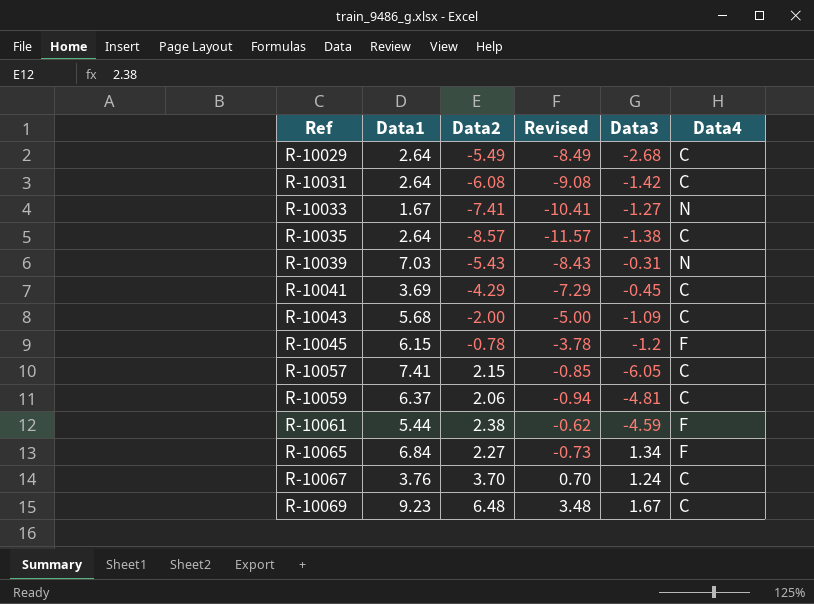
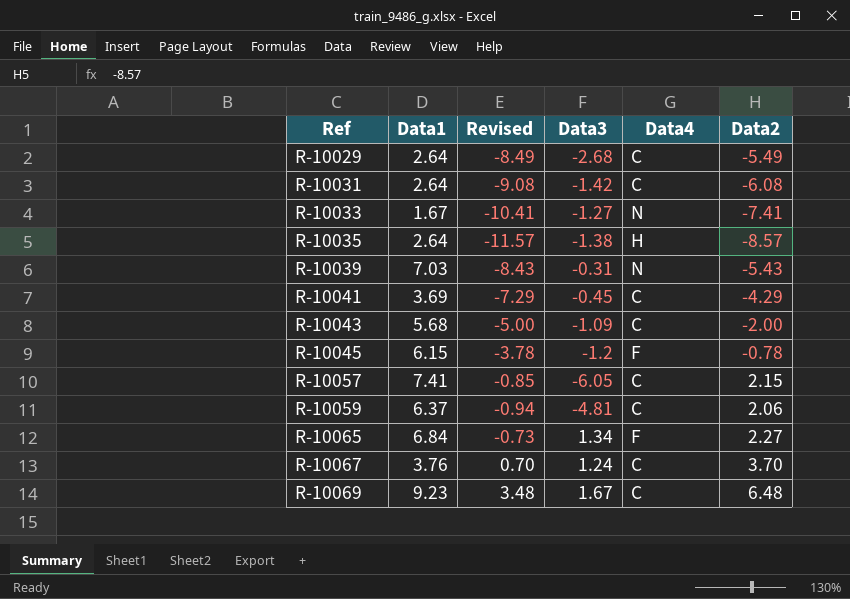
column Data2 | position: 3 -> 6
row R-10061: 5.44 | 2.38 | -0.62 | -4.59 | F -> none
R-10035 | Data4: C -> H

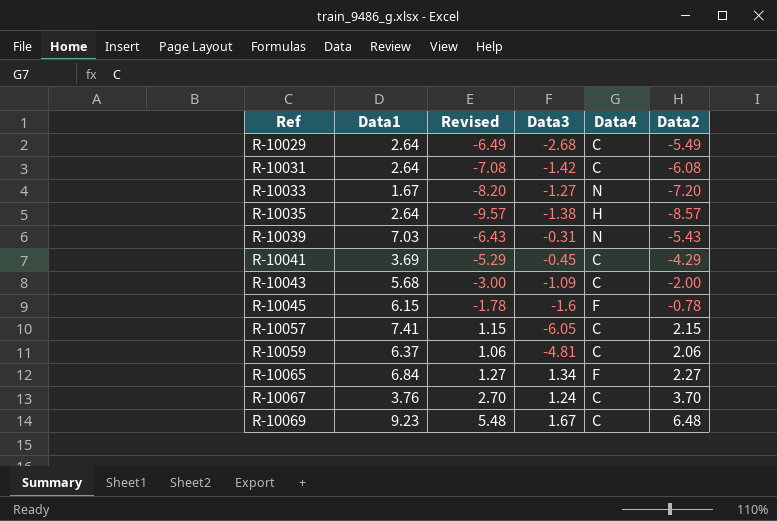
column Revised | formula: [Data2] - 3 -> [Data2] - 1
R-10033 | Data2: -7.41 -> -7.20
R-10045 | Data3: -1.2 -> -1.6

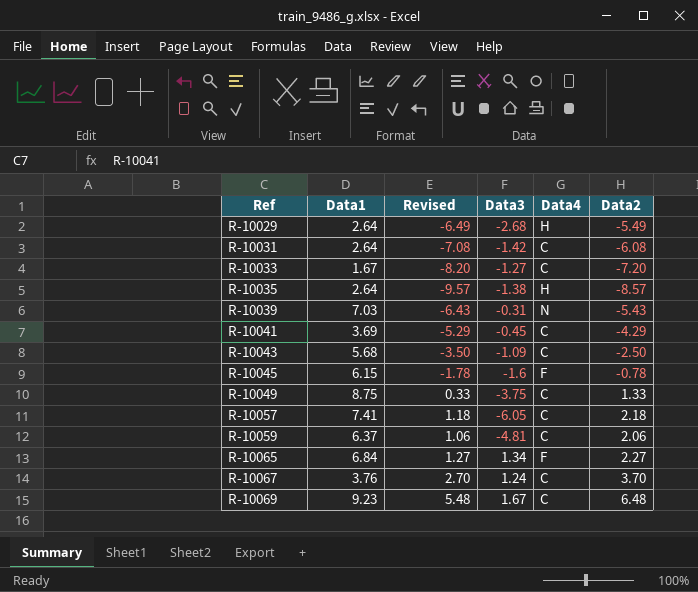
R-10029 | Data4: C -> H
R-10033 | Data4: N -> C
R-10043 | Revised: -3.00 -> -3.50
R-10043 | Data2: -2.00 -> -2.50
row R-10049: none -> 8.75 | 0.33 | -3.75 | C | 1.33
R-10057 | Revised: 1.15 -> 1.18
R-10057 | Data2: 2.15 -> 2.18

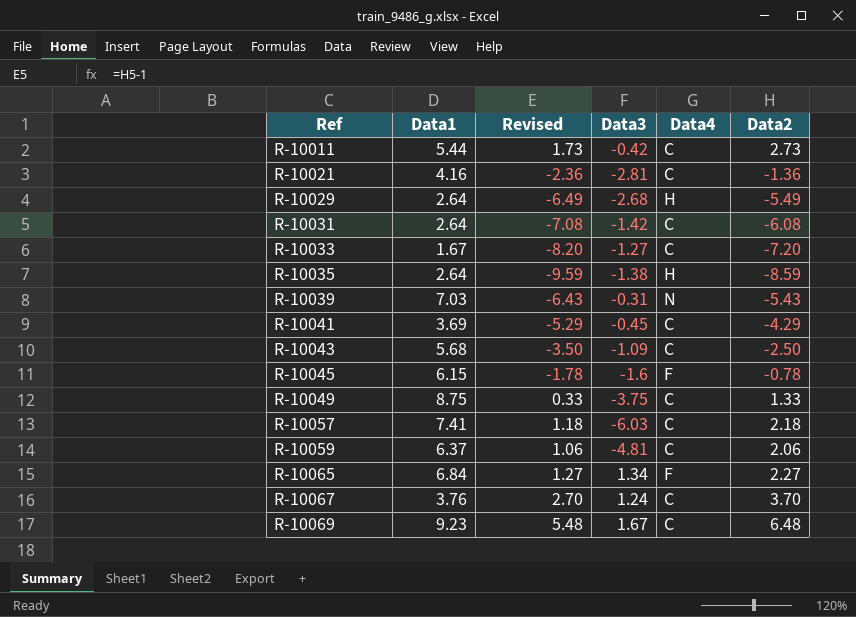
row R-10011: none -> 5.44 | 1.73 | -0.42 | C | 2.73
row R-10021: none -> 4.16 | -2.36 | -2.81 | C | -1.36
R-10035 | Revised: -9.57 -> -9.59
R-10035 | Data2: -8.57 -> -8.59
R-10057 | Data3: -6.05 -> -6.03

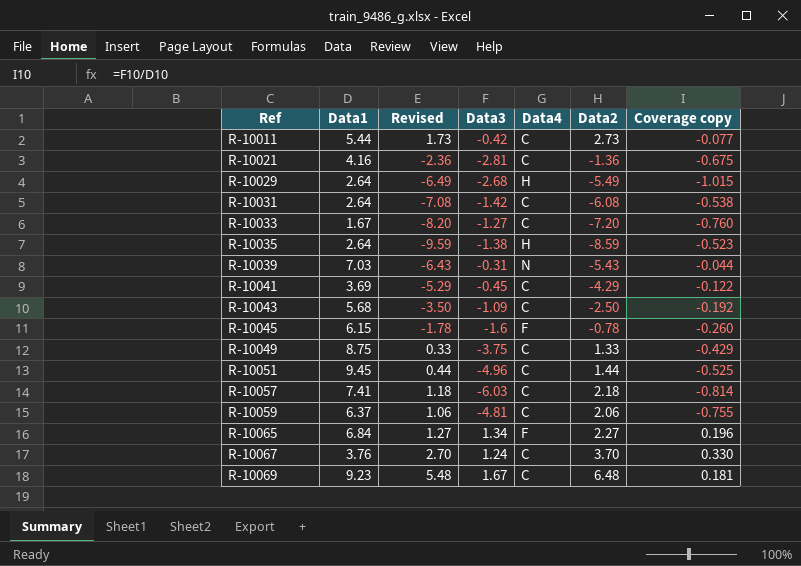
column Coverage copy | formula: none -> [Data3] / [Data1]
row R-10051: none -> 9.45 | 0.44 | -4.96 | C | 1.44 | -0.525

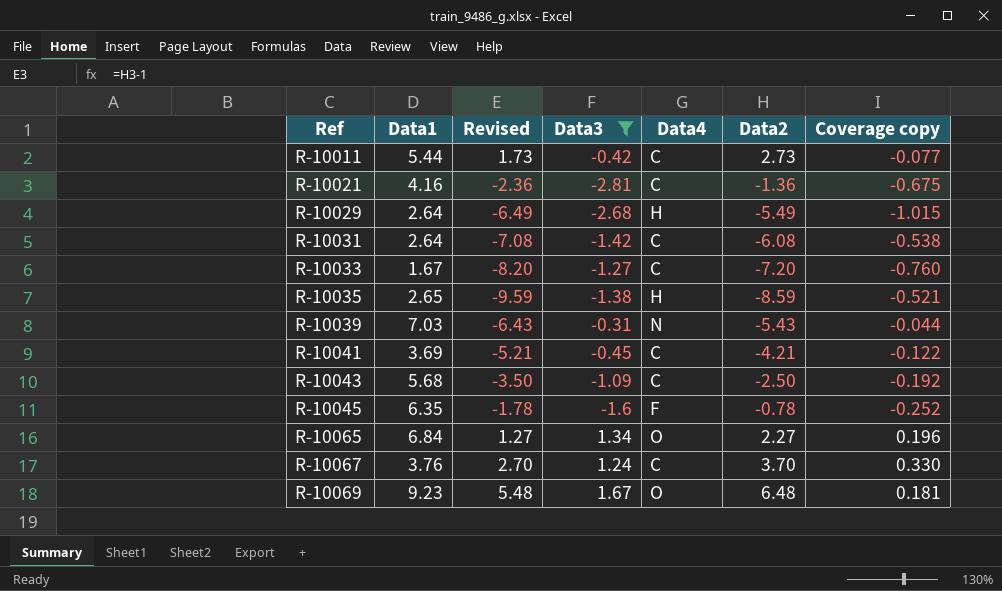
filter: none -> Data3 >= -2.81
R-10035 | Data1: 2.64 -> 2.65
R-10035 | Coverage copy: -0.523 -> -0.521
R-10041 | Revised: -5.29 -> -5.21
R-10041 | Data2: -4.29 -> -4.21
R-10045 | Data1: 6.15 -> 6.35
R-10045 | Coverage copy: -0.260 -> -0.252
R-10065 | Data4: F -> O
R-10069 | Data4: C -> O

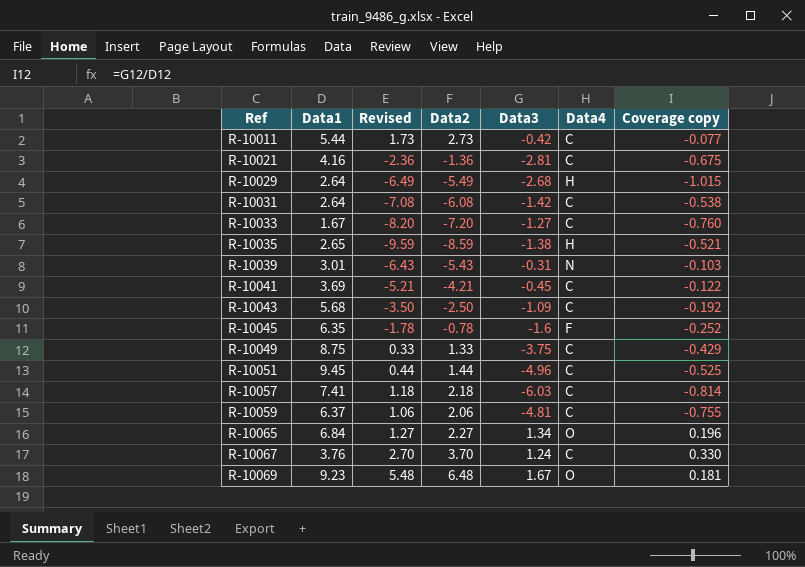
filter: Data3 >= -2.81 -> none
column Data2 | position: 6 -> 4
R-10039 | Data1: 7.03 -> 3.01
R-10039 | Coverage copy: -0.044 -> -0.103

